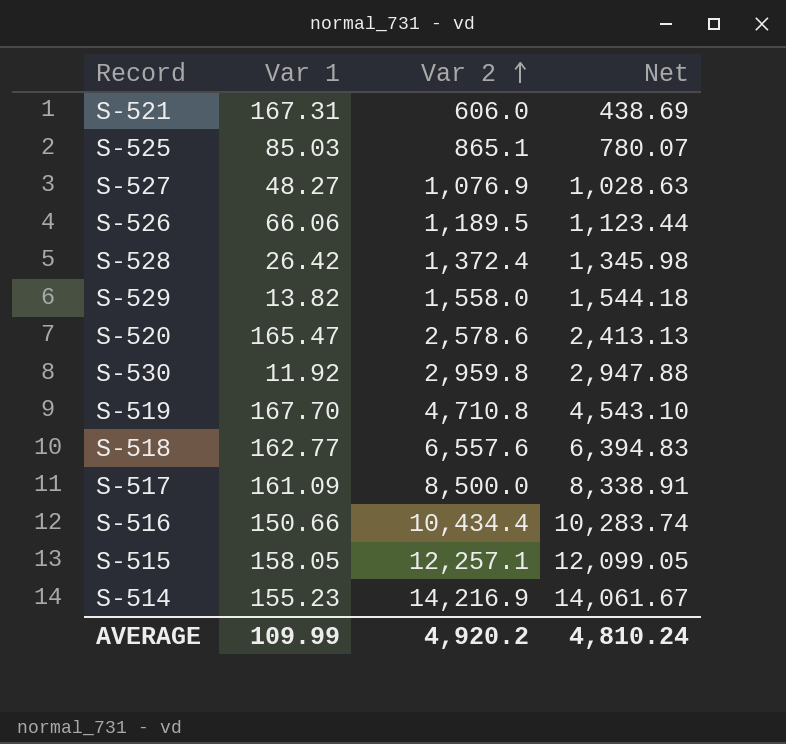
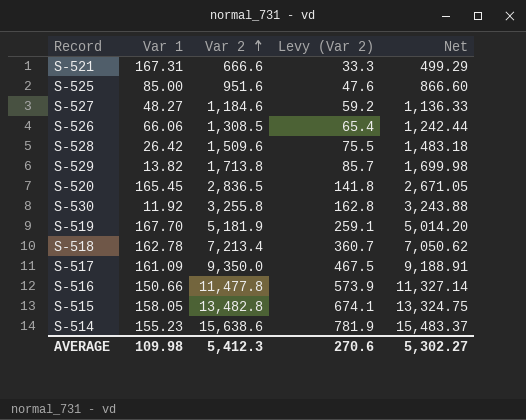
column Levy (Var 2) | formula: none -> [Var 2] * 0.05
S-521 | Var 2: 606.0 -> 666.6
S-521 | Net: 438.69 -> 499.29
S-525 | Var 1: 85.03 -> 85.00
S-525 | Var 2: 865.1 -> 951.6
S-525 | Net: 780.07 -> 866.60
S-527 | Var 2: 1,076.9 -> 1,184.6
S-527 | Net: 1,028.63 -> 1,136.33
S-526 | Var 2: 1,189.5 -> 1,308.5
S-526 | Net: 1,123.44 -> 1,242.44
S-528 | Var 2: 1,372.4 -> 1,509.6
S-528 | Net: 1,345.98 -> 1,483.18
S-529 | Var 2: 1,558.0 -> 1,713.8
S-529 | Net: 1,544.18 -> 1,699.98
S-520 | Var 1: 165.47 -> 165.45
S-520 | Var 2: 2,578.6 -> 2,836.5
S-520 | Net: 2,413.13 -> 2,671.05
S-530 | Var 2: 2,959.8 -> 3,255.8
S-530 | Net: 2,947.88 -> 3,243.88
S-519 | Var 2: 4,710.8 -> 5,181.9
S-519 | Net: 4,543.10 -> 5,014.20
S-518 | Var 1: 162.77 -> 162.78
S-518 | Var 2: 6,557.6 -> 7,213.4
S-518 | Net: 6,394.83 -> 7,050.62
S-517 | Var 2: 8,500.0 -> 9,350.0
S-517 | Net: 8,338.91 -> 9,188.91
S-516 | Var 2: 10,434.4 -> 11,477.8
S-516 | Net: 10,283.74 -> 11,327.14
S-515 | Var 2: 12,257.1 -> 13,482.8
S-515 | Net: 12,099.05 -> 13,324.75
S-514 | Var 2: 14,216.9 -> 15,638.6
S-514 | Net: 14,061.67 -> 15,483.37
AVERAGE | Var 1: 109.99 -> 109.98
AVERAGE | Var 2: 4,920.2 -> 5,412.3
AVERAGE | Net: 4,810.24 -> 5,302.27

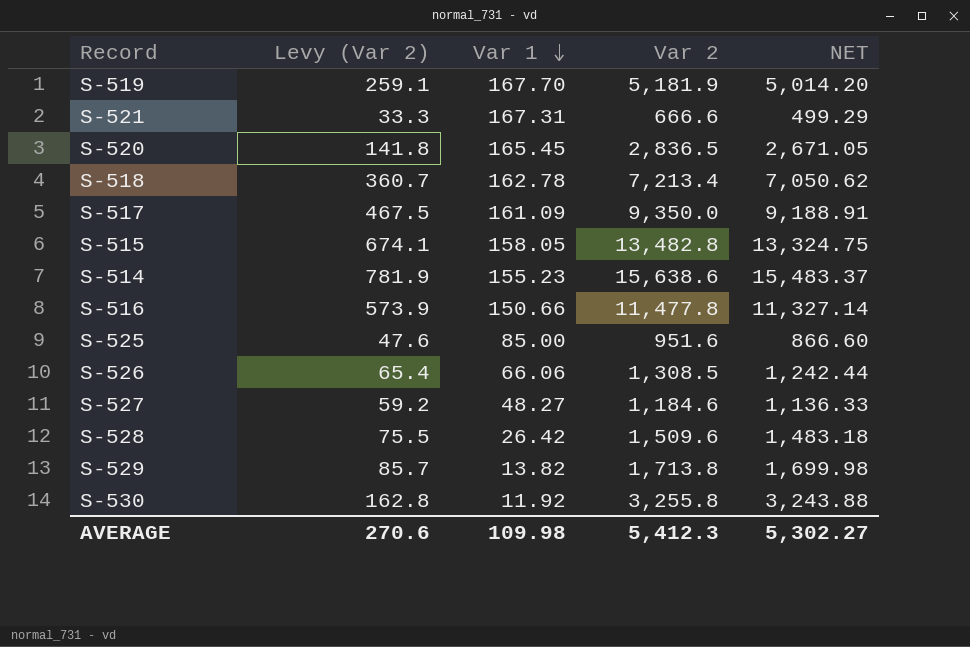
row order: Var 2 ascending -> Var 1 descending
column Levy (Var 2) | position: 4 -> 2
column name: Net -> NET

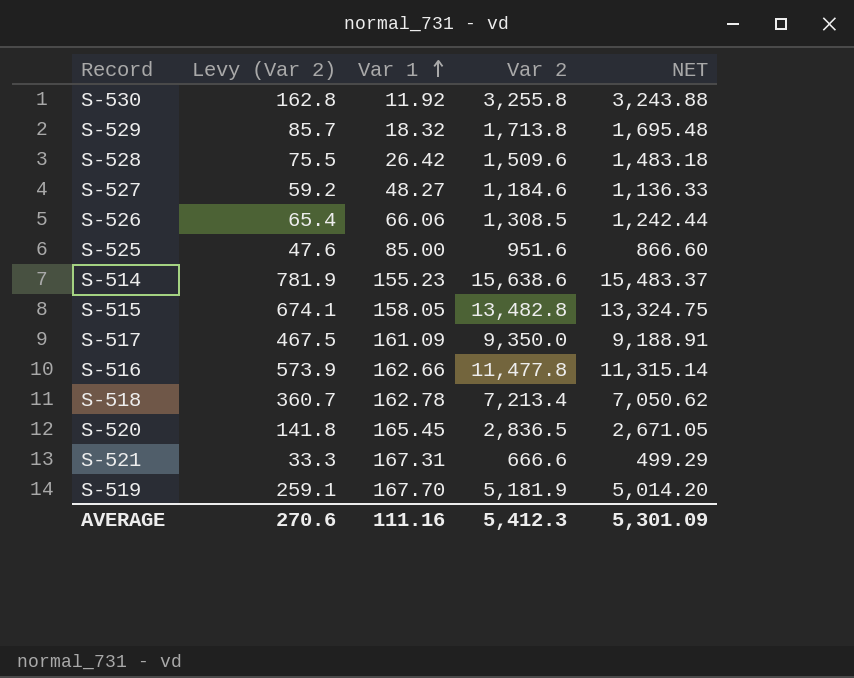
row order: Var 1 descending -> Var 1 ascending
S-529 | Var 1: 13.82 -> 18.32
S-529 | NET: 1,699.98 -> 1,695.48
S-516 | Var 1: 150.66 -> 162.66
S-516 | NET: 11,327.14 -> 11,315.14
AVERAGE | Var 1: 109.98 -> 111.16
AVERAGE | NET: 5,302.27 -> 5,301.09

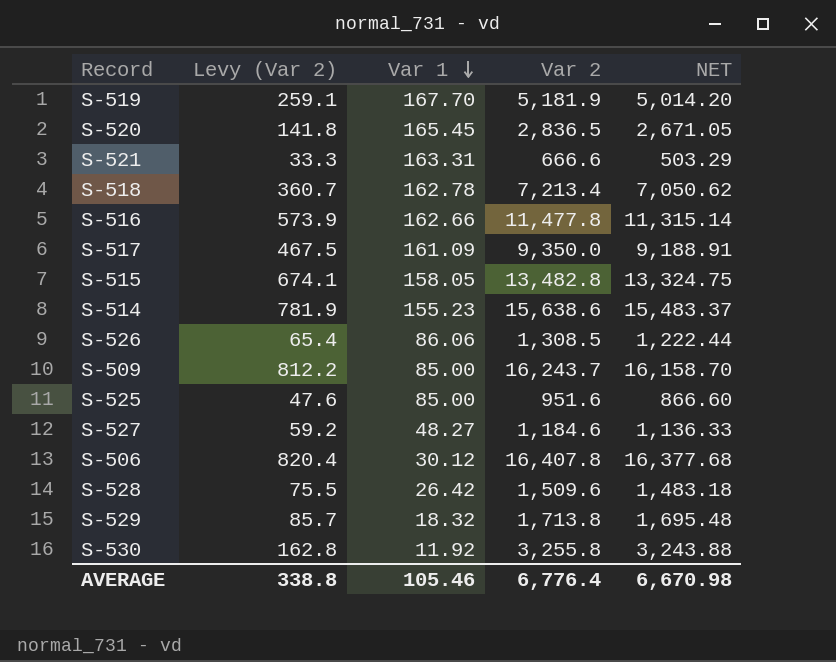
row order: Var 1 ascending -> Var 1 descending
S-521 | Var 1: 167.31 -> 163.31
S-521 | NET: 499.29 -> 503.29
S-526 | Var 1: 66.06 -> 86.06
S-526 | NET: 1,242.44 -> 1,222.44
row S-509: none -> 812.2 | 85.00 | 16,243.7 | 16,158.70
row S-506: none -> 820.4 | 30.12 | 16,407.8 | 16,377.68
AVERAGE | Levy (Var 2): 270.6 -> 338.8
AVERAGE | Var 1: 111.16 -> 105.46
AVERAGE | Var 2: 5,412.3 -> 6,776.4
AVERAGE | NET: 5,301.09 -> 6,670.98

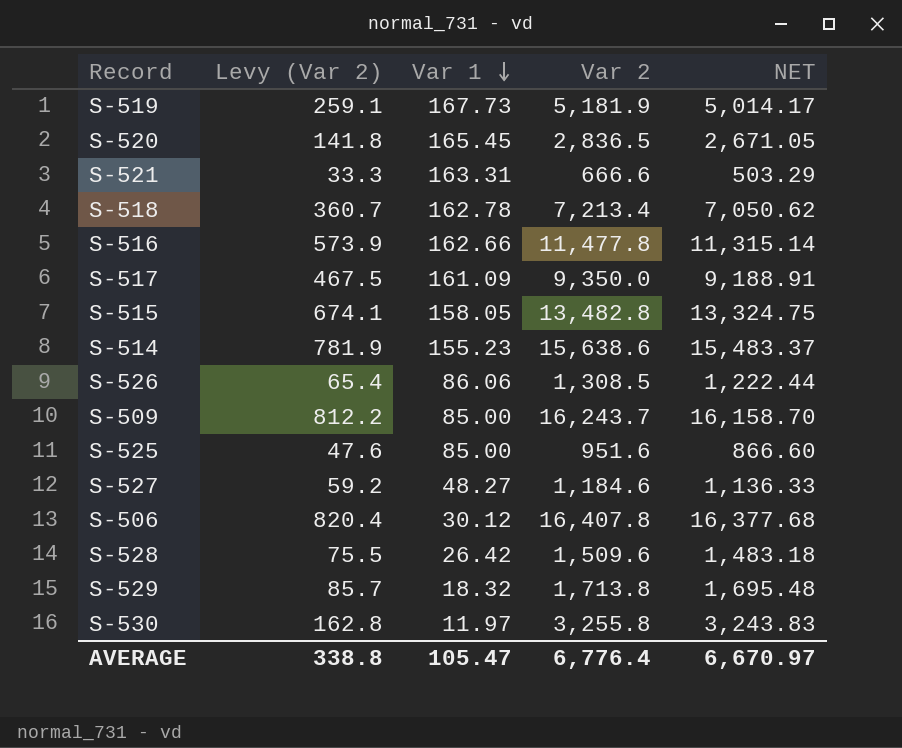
S-519 | Var 1: 167.70 -> 167.73
S-519 | NET: 5,014.20 -> 5,014.17
S-530 | Var 1: 11.92 -> 11.97
S-530 | NET: 3,243.88 -> 3,243.83
AVERAGE | Var 1: 105.46 -> 105.47
AVERAGE | NET: 6,670.98 -> 6,670.97

